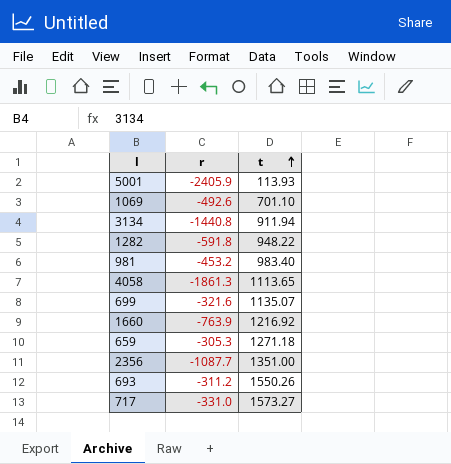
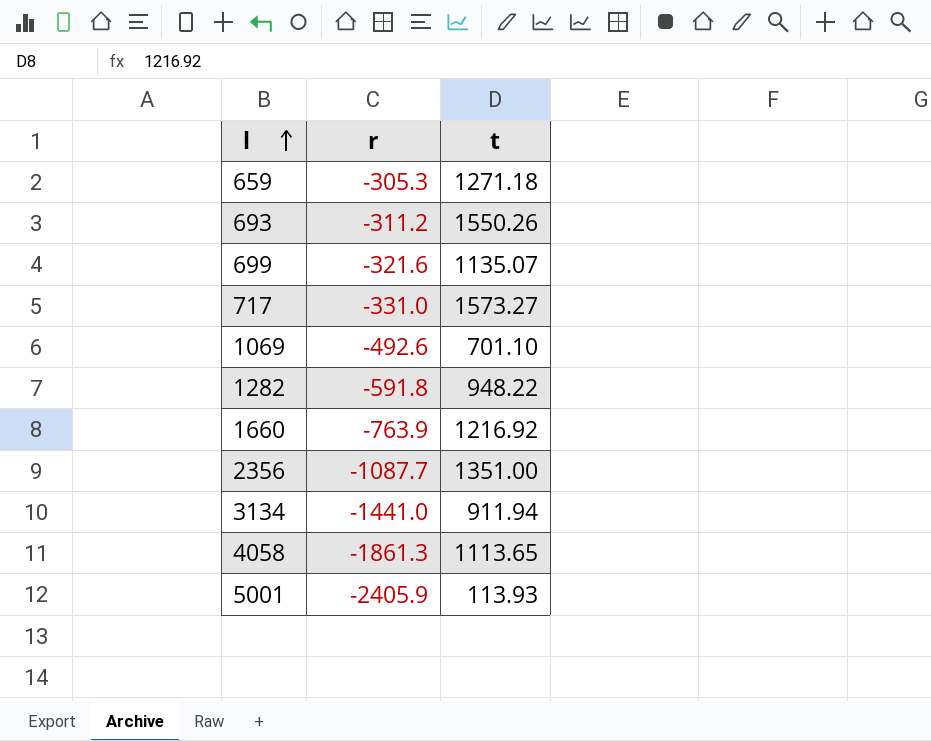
row order: t ascending -> l ascending
row 981: -453.2 | 983.40 -> none
3134 | r: -1440.8 -> -1441.0

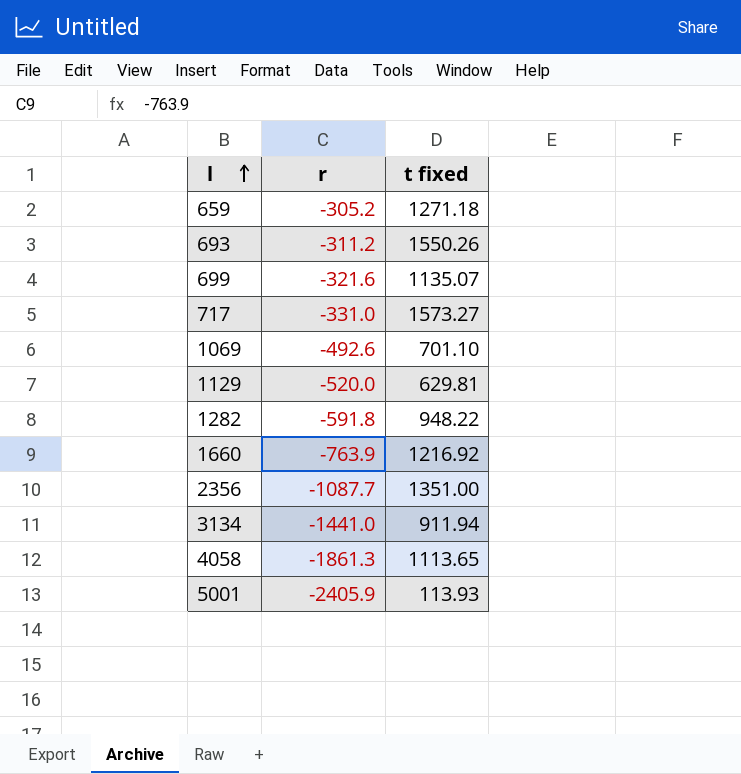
column name: t -> t fixed
659 | r: -305.3 -> -305.2
row 1129: none -> -520.0 | 629.81

